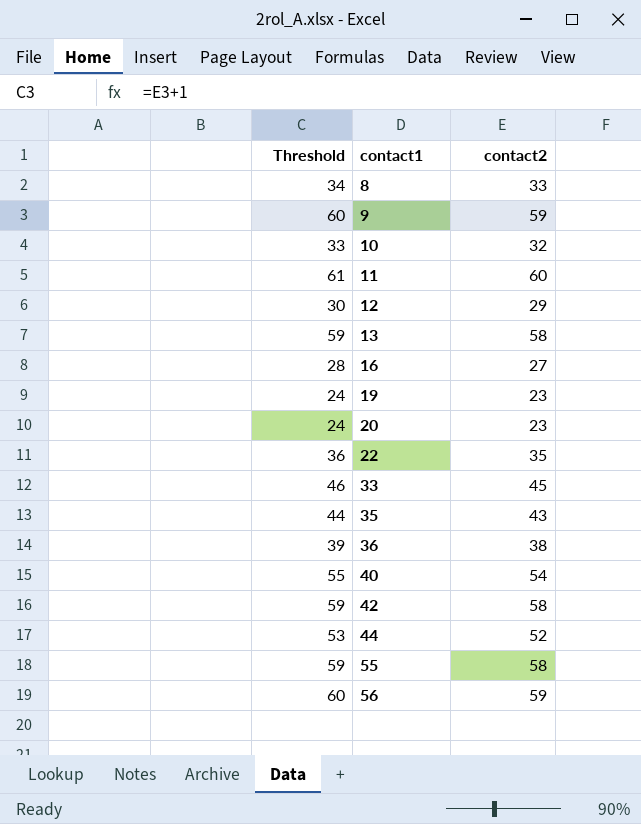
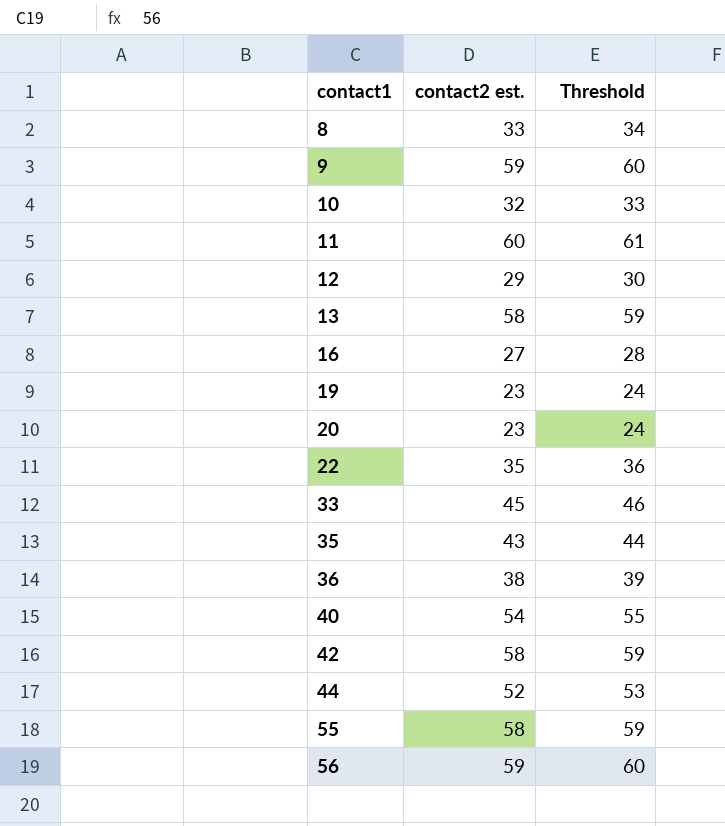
column name: contact2 -> contact2 est.
column Threshold | position: 1 -> 3

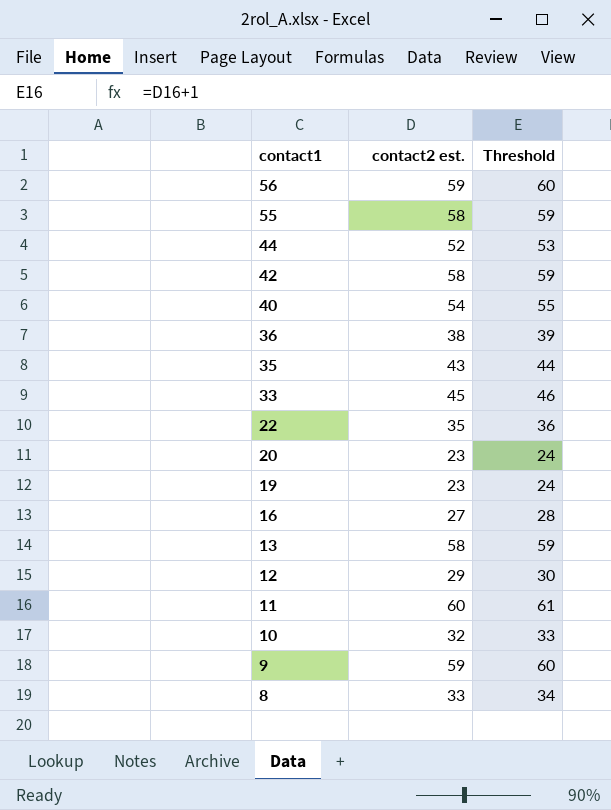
row order: contact1 ascending -> contact1 descending

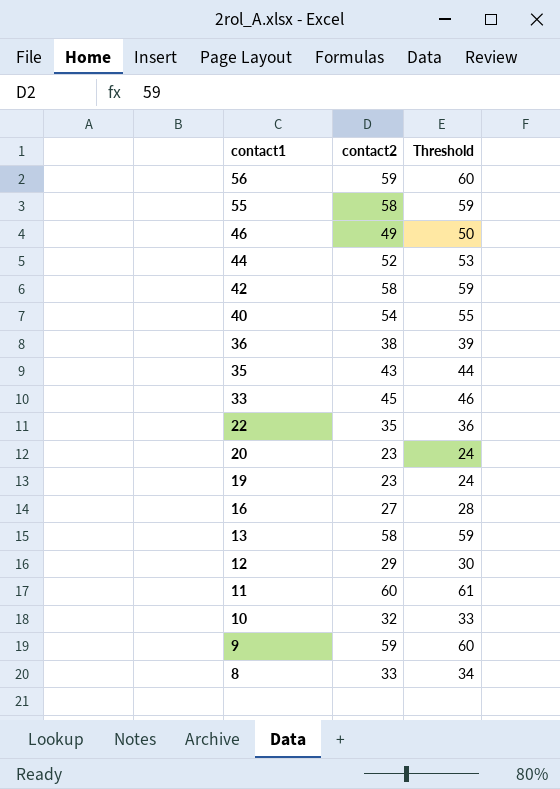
column name: contact2 est. -> contact2
row 46: none -> 49 | 50

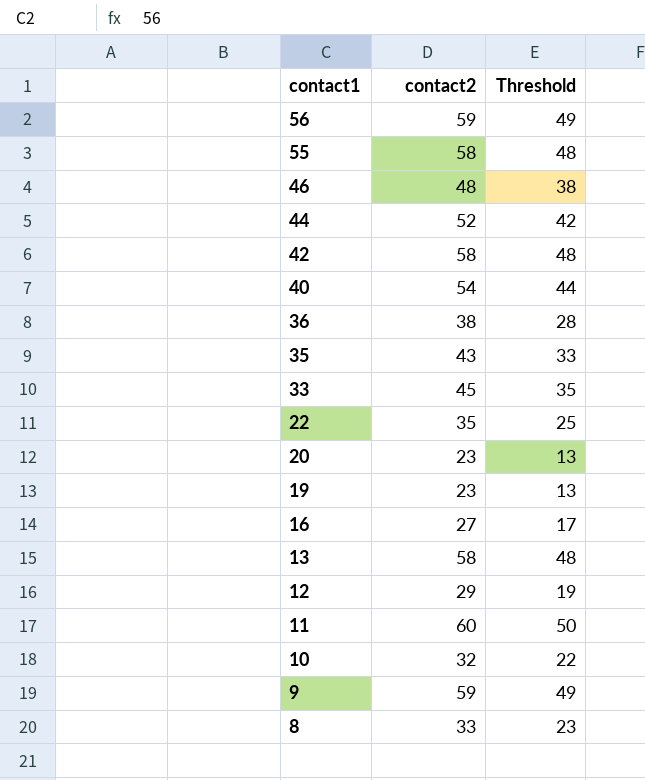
column Threshold | formula: [contact2] + 1 -> [contact2] - 10
46 | contact2: 49 -> 48

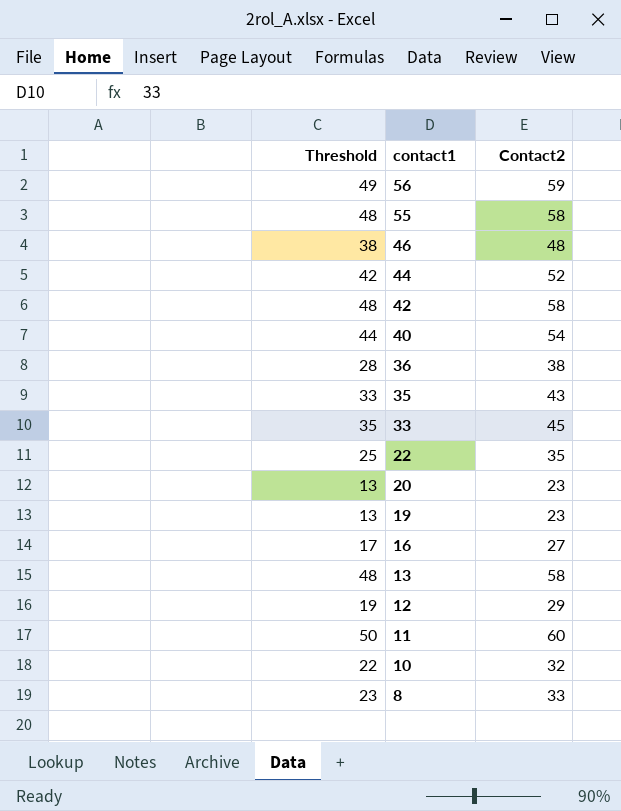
column Threshold | position: 3 -> 1
column name: contact2 -> Contact2
row 9: 59 | 49 -> none

